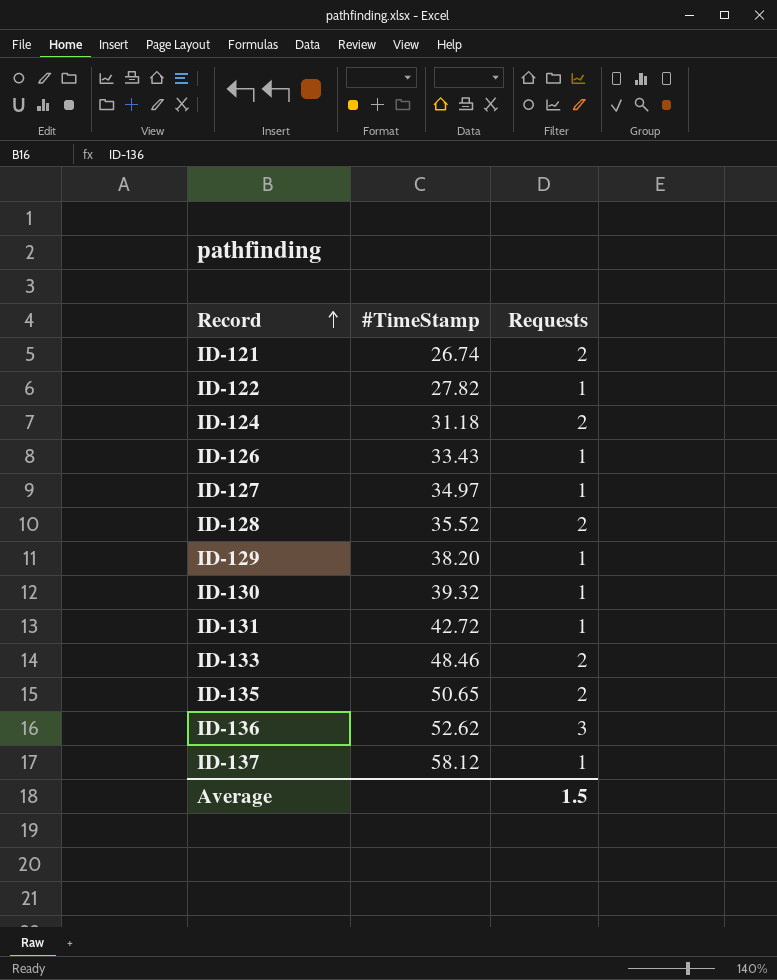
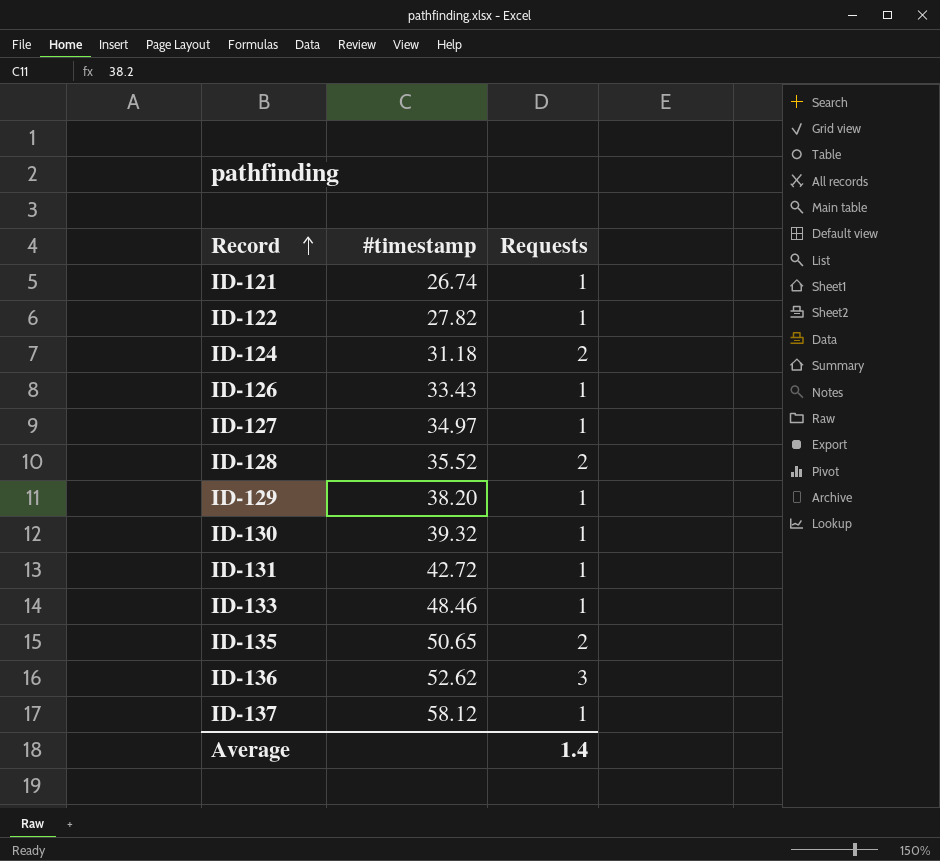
column name: #TimeStamp -> #timestamp
ID-121 | Requests: 2 -> 1
ID-133 | Requests: 2 -> 1
Average | Requests: 1.5 -> 1.4

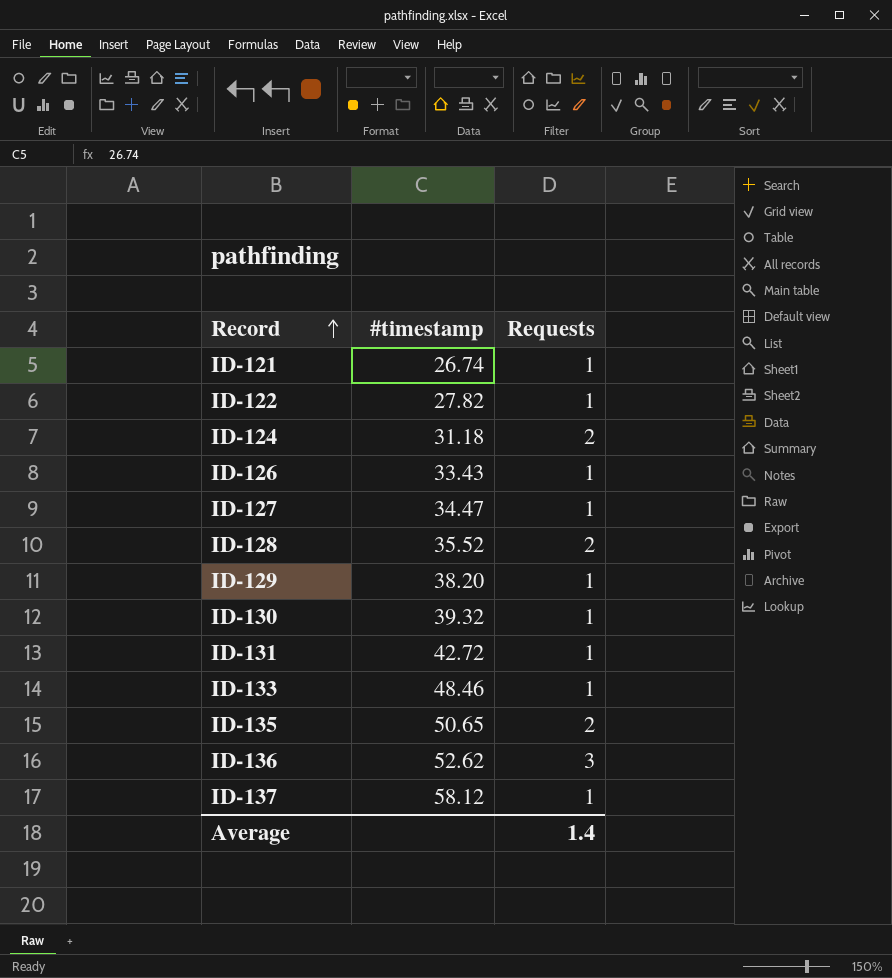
ID-127 | #timestamp: 34.97 -> 34.47

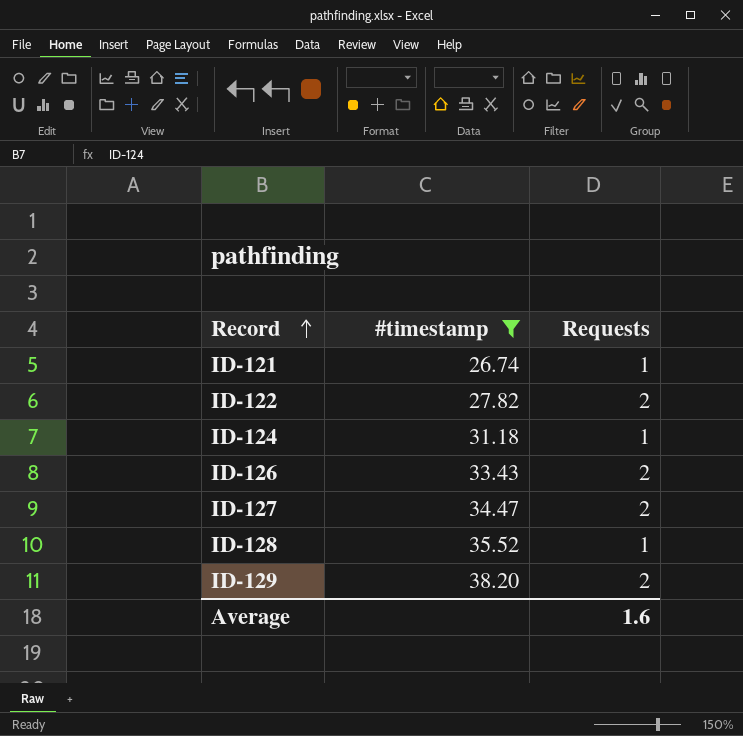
filter: none -> #timestamp <= 38.20
ID-122 | Requests: 1 -> 2
ID-124 | Requests: 2 -> 1
ID-126 | Requests: 1 -> 2
ID-127 | Requests: 1 -> 2
ID-128 | Requests: 2 -> 1
ID-129 | Requests: 1 -> 2
Average | Requests: 1.4 -> 1.6

